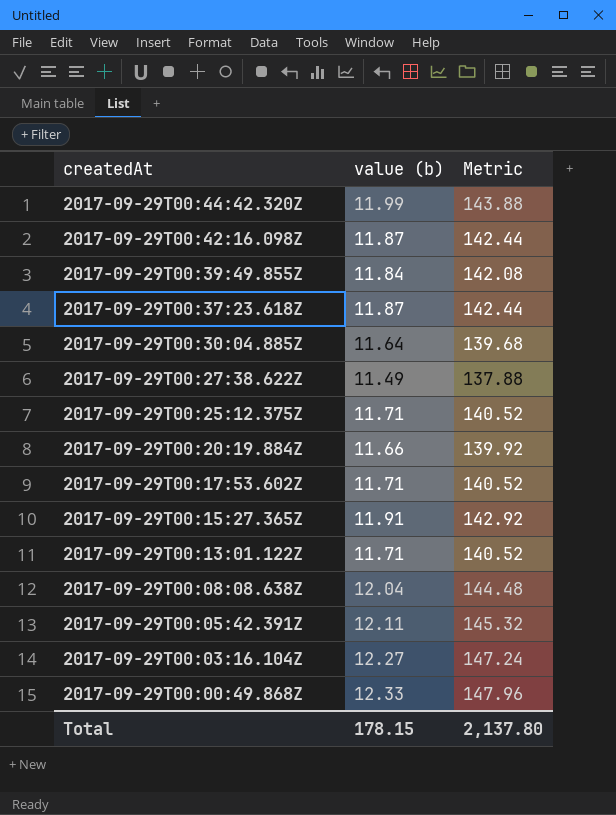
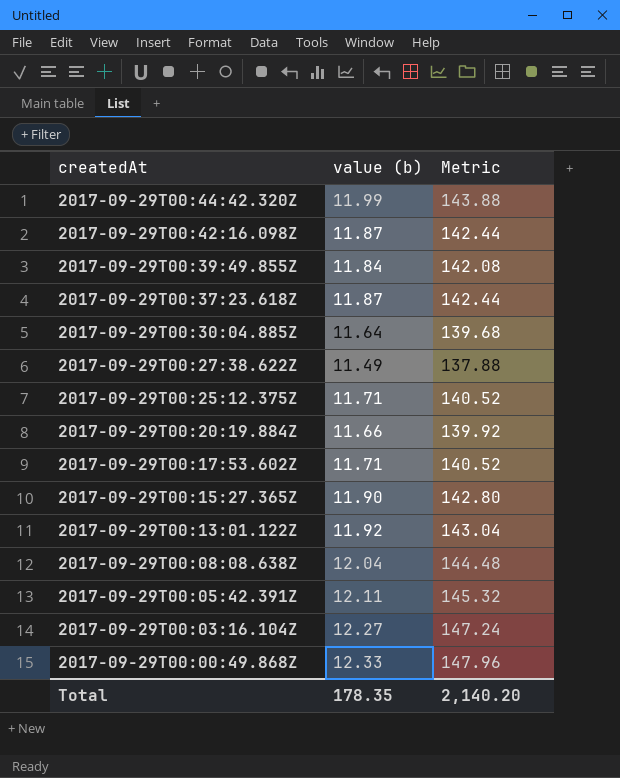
2017-09-29T00:15:27.365Z | value (b): 11.91 -> 11.90
2017-09-29T00:15:27.365Z | Metric: 142.92 -> 142.80
2017-09-29T00:13:01.122Z | value (b): 11.71 -> 11.92
2017-09-29T00:13:01.122Z | Metric: 140.52 -> 143.04
Total | value (b): 178.15 -> 178.35
Total | Metric: 2,137.80 -> 2,140.20

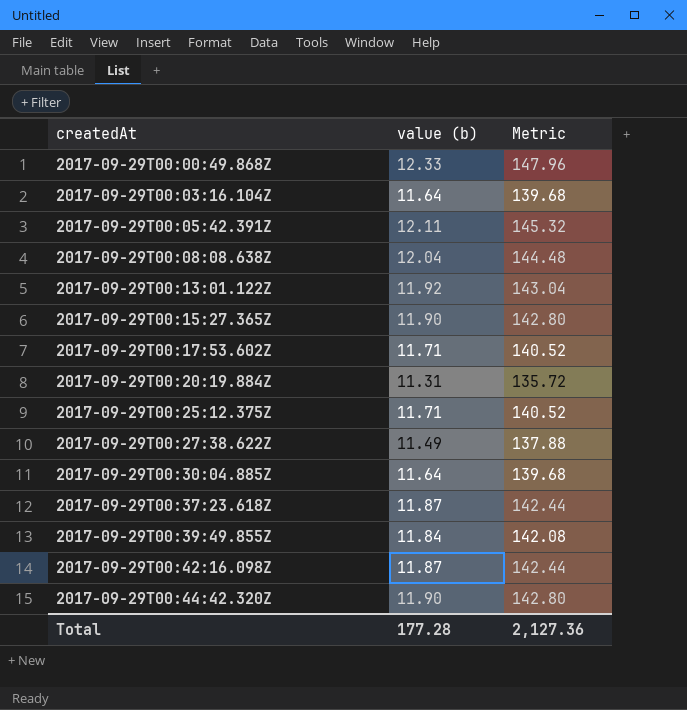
row order: createdAt descending -> createdAt ascending
2017-09-29T00:03:16.104Z | value (b): 12.27 -> 11.64
2017-09-29T00:03:16.104Z | Metric: 147.24 -> 139.68
2017-09-29T00:20:19.884Z | value (b): 11.66 -> 11.31
2017-09-29T00:20:19.884Z | Metric: 139.92 -> 135.72
2017-09-29T00:44:42.320Z | value (b): 11.99 -> 11.90
2017-09-29T00:44:42.320Z | Metric: 143.88 -> 142.80
Total | value (b): 178.35 -> 177.28
Total | Metric: 2,140.20 -> 2,127.36

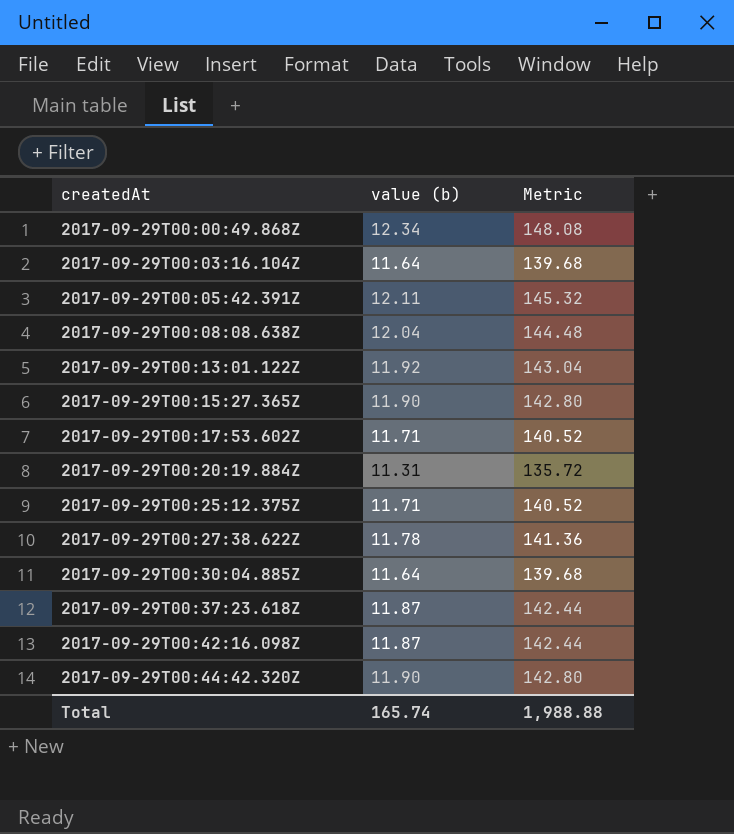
row 2017-09-29T00:39:49.855Z: 11.84 | 142.08 -> none
2017-09-29T00:00:49.868Z | value (b): 12.33 -> 12.34
2017-09-29T00:00:49.868Z | Metric: 147.96 -> 148.08
2017-09-29T00:27:38.622Z | value (b): 11.49 -> 11.78
2017-09-29T00:27:38.622Z | Metric: 137.88 -> 141.36
Total | value (b): 177.28 -> 165.74
Total | Metric: 2,127.36 -> 1,988.88

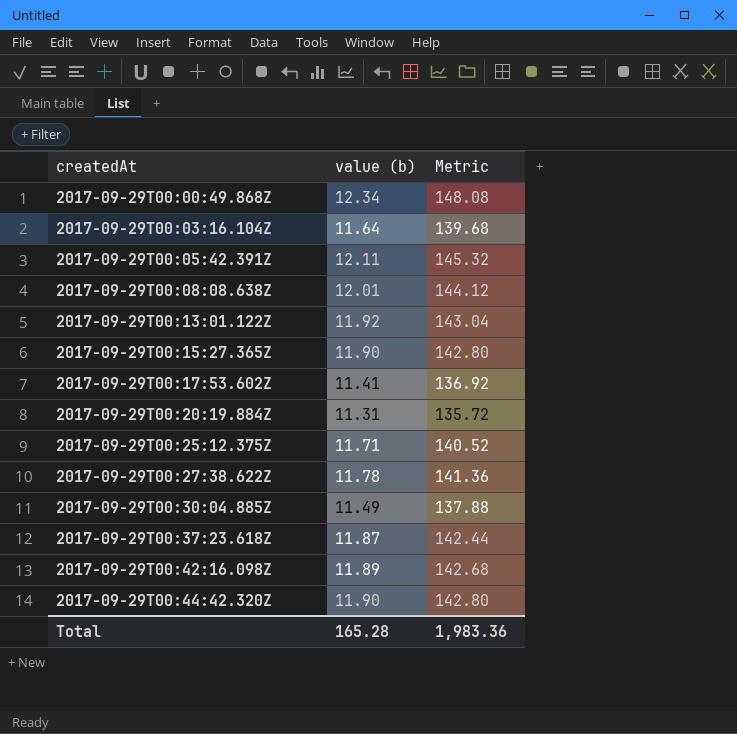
2017-09-29T00:08:08.638Z | value (b): 12.04 -> 12.01
2017-09-29T00:08:08.638Z | Metric: 144.48 -> 144.12
2017-09-29T00:17:53.602Z | value (b): 11.71 -> 11.41
2017-09-29T00:17:53.602Z | Metric: 140.52 -> 136.92
2017-09-29T00:30:04.885Z | value (b): 11.64 -> 11.49
2017-09-29T00:30:04.885Z | Metric: 139.68 -> 137.88
2017-09-29T00:42:16.098Z | value (b): 11.87 -> 11.89
2017-09-29T00:42:16.098Z | Metric: 142.44 -> 142.68
Total | value (b): 165.74 -> 165.28
Total | Metric: 1,988.88 -> 1,983.36

